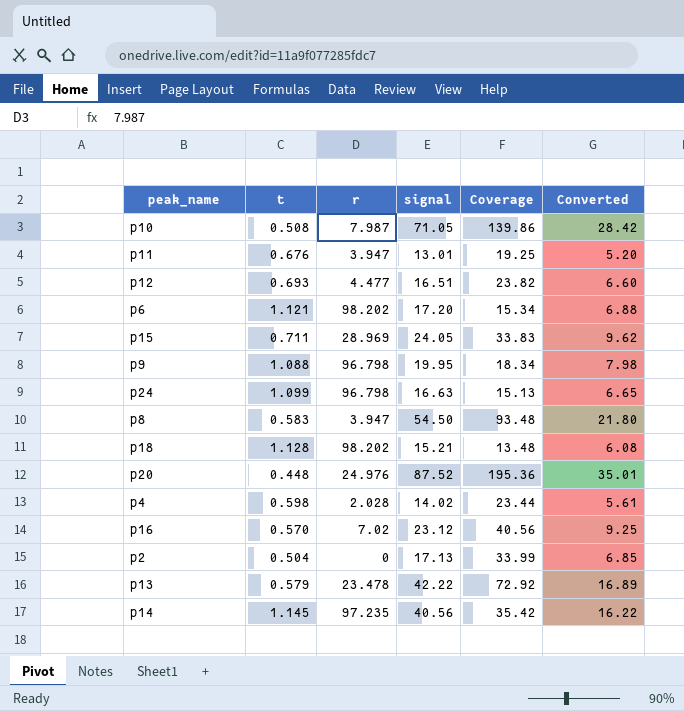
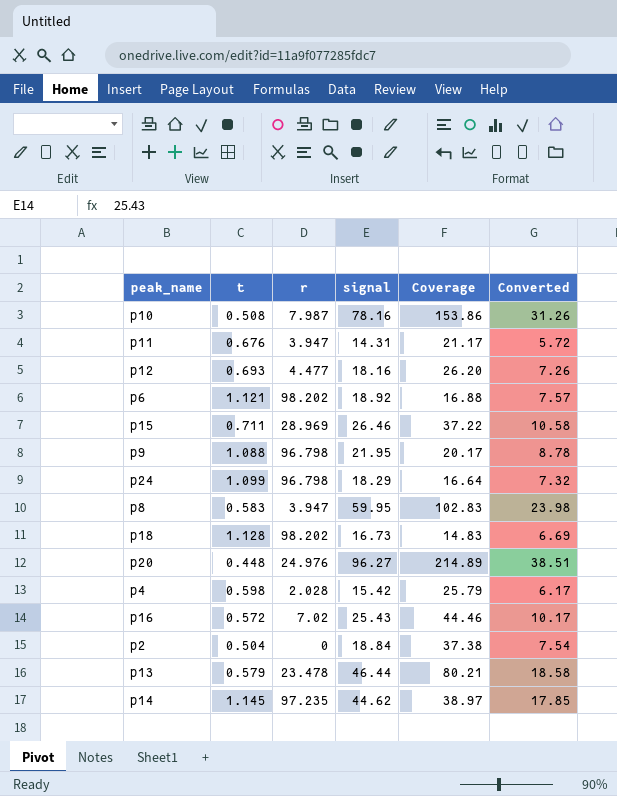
p10 | signal: 71.05 -> 78.16
p10 | Coverage: 139.86 -> 153.86
p10 | Converted: 28.42 -> 31.26
p11 | signal: 13.01 -> 14.31
p11 | Coverage: 19.25 -> 21.17
p11 | Converted: 5.20 -> 5.72
p12 | signal: 16.51 -> 18.16
p12 | Coverage: 23.82 -> 26.20
p12 | Converted: 6.60 -> 7.26
p6 | signal: 17.20 -> 18.92
p6 | Coverage: 15.34 -> 16.88
p6 | Converted: 6.88 -> 7.57
p15 | signal: 24.05 -> 26.46
p15 | Coverage: 33.83 -> 37.22
p15 | Converted: 9.62 -> 10.58
p9 | signal: 19.95 -> 21.95
p9 | Coverage: 18.34 -> 20.17
p9 | Converted: 7.98 -> 8.78
p24 | signal: 16.63 -> 18.29
p24 | Coverage: 15.13 -> 16.64
p24 | Converted: 6.65 -> 7.32
p8 | signal: 54.50 -> 59.95
p8 | Coverage: 93.48 -> 102.83
p8 | Converted: 21.80 -> 23.98
p18 | signal: 15.21 -> 16.73
p18 | Coverage: 13.48 -> 14.83
p18 | Converted: 6.08 -> 6.69
p20 | signal: 87.52 -> 96.27
p20 | Coverage: 195.36 -> 214.89
p20 | Converted: 35.01 -> 38.51
p4 | signal: 14.02 -> 15.42
p4 | Coverage: 23.44 -> 25.79
p4 | Converted: 5.61 -> 6.17
p16 | t: 0.570 -> 0.572
p16 | signal: 23.12 -> 25.43
p16 | Coverage: 40.56 -> 44.46
p16 | Converted: 9.25 -> 10.17
p2 | signal: 17.13 -> 18.84
p2 | Coverage: 33.99 -> 37.38
p2 | Converted: 6.85 -> 7.54
p13 | signal: 42.22 -> 46.44
p13 | Coverage: 72.92 -> 80.21
p13 | Converted: 16.89 -> 18.58
p14 | signal: 40.56 -> 44.62
p14 | Coverage: 35.42 -> 38.97
p14 | Converted: 16.22 -> 17.85

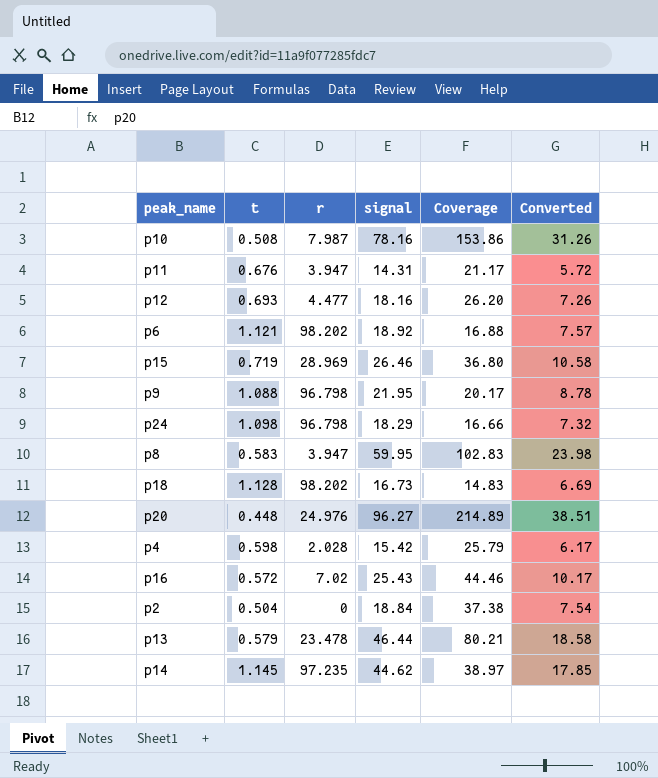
p15 | t: 0.711 -> 0.719
p15 | Coverage: 37.22 -> 36.80
p24 | t: 1.099 -> 1.098
p24 | Coverage: 16.64 -> 16.66

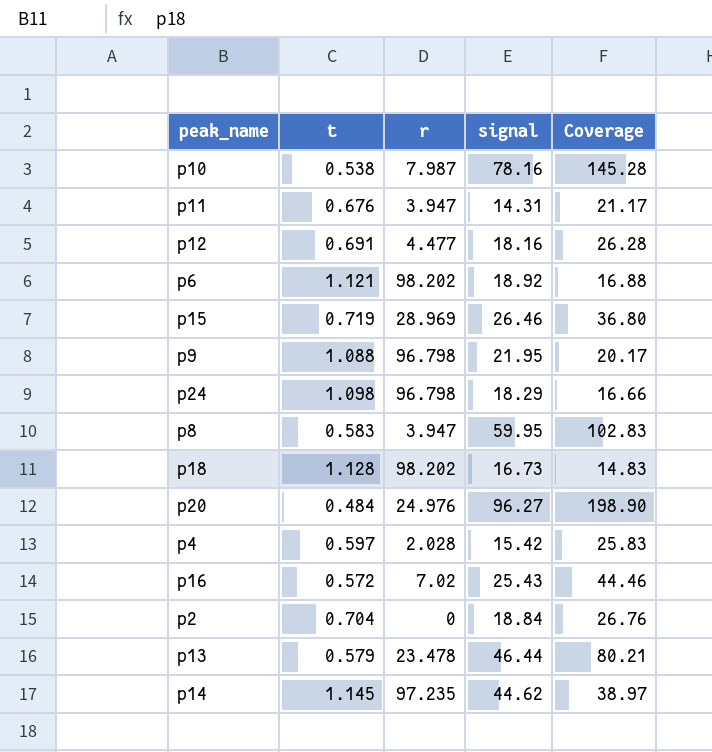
column Converted | formula: [signal] * 0.4 -> none
p10 | t: 0.508 -> 0.538
p10 | Coverage: 153.86 -> 145.28
p12 | t: 0.693 -> 0.691
p12 | Coverage: 26.20 -> 26.28
p20 | t: 0.448 -> 0.484
p20 | Coverage: 214.89 -> 198.90
p4 | t: 0.598 -> 0.597
p4 | Coverage: 25.79 -> 25.83
p2 | t: 0.504 -> 0.704
p2 | Coverage: 37.38 -> 26.76

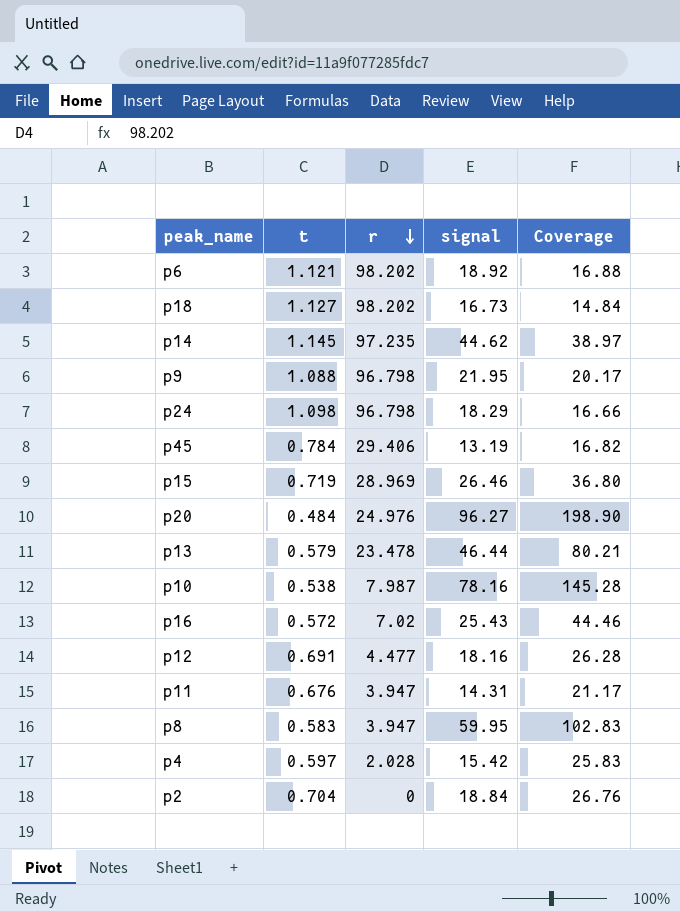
row order: none -> r descending
p18 | t: 1.128 -> 1.127
p18 | Coverage: 14.83 -> 14.84
row p45: none -> 0.784 | 29.406 | 13.19 | 16.82

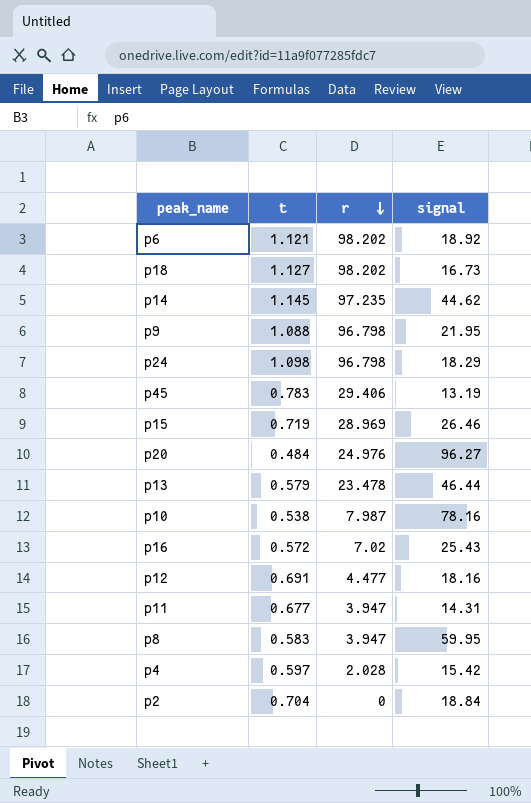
column Coverage | formula: [signal] / [t] -> none
p45 | t: 0.784 -> 0.783
p11 | t: 0.676 -> 0.677

